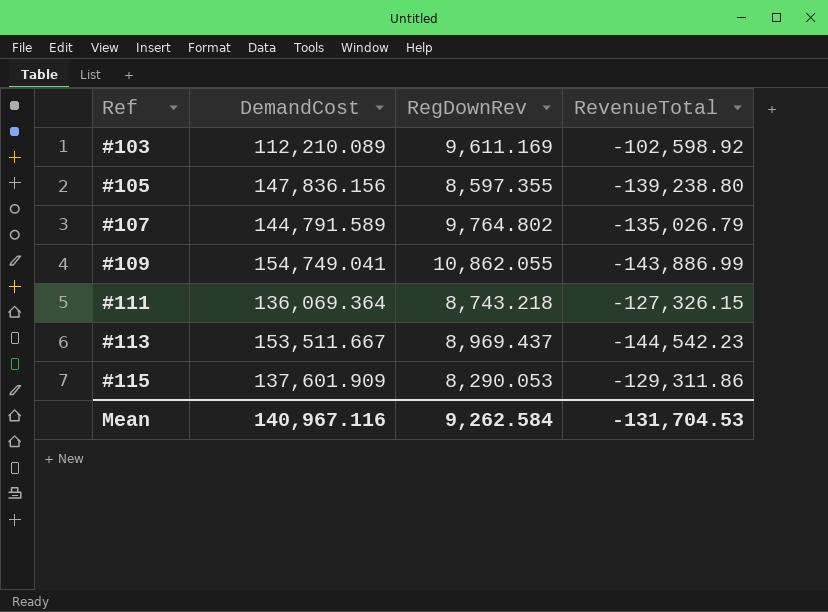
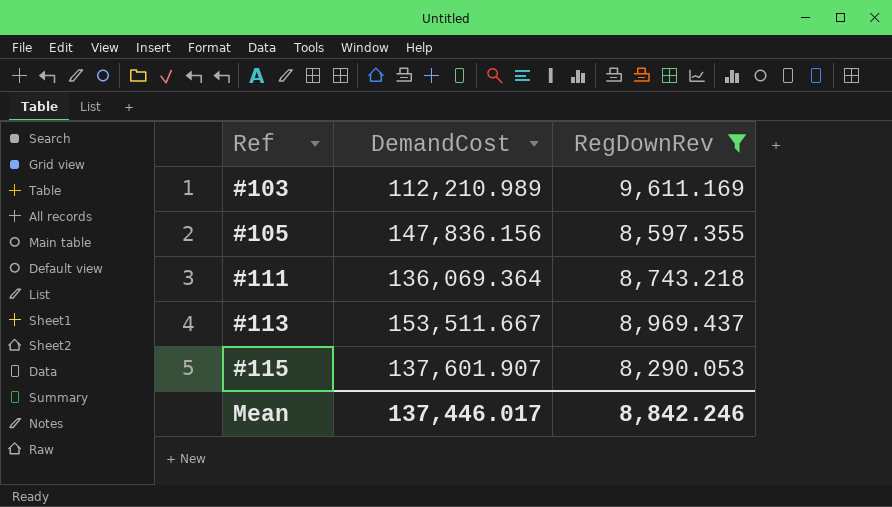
filter: none -> RegDownRev <= 9,611.169
column RevenueTotal | formula: [RegDownRev] - [DemandCost] -> none
#103 | DemandCost: 112,210.089 -> 112,210.989
#115 | DemandCost: 137,601.909 -> 137,601.907
Mean | DemandCost: 140,967.116 -> 137,446.017
Mean | RegDownRev: 9,262.584 -> 8,842.246

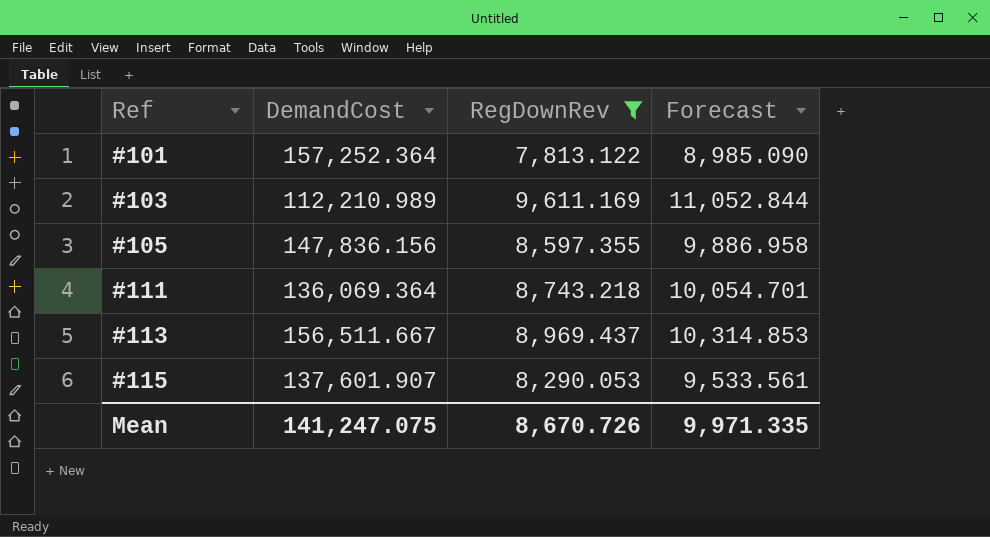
column Forecast | formula: none -> [RegDownRev] * 1.15
row #101: none -> 157,252.364 | 7,813.122 | 8,985.090
#113 | DemandCost: 153,511.667 -> 156,511.667
Mean | DemandCost: 137,446.017 -> 141,247.075
Mean | RegDownRev: 8,842.246 -> 8,670.726

